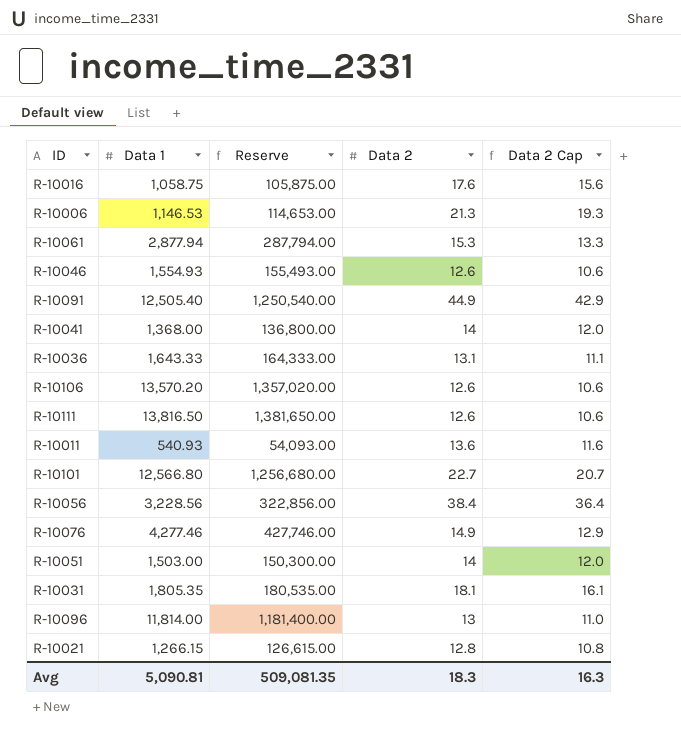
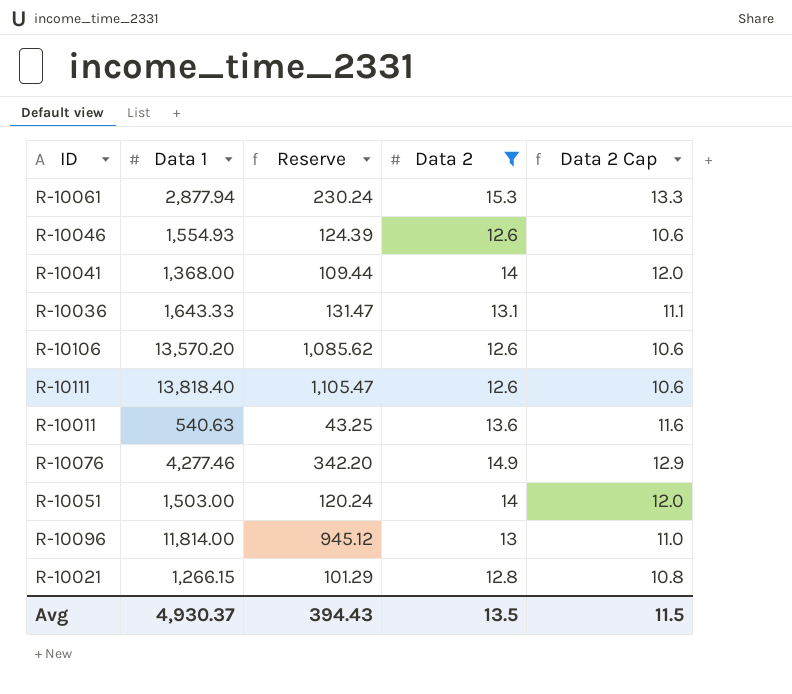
filter: none -> Data 2 <= 15.3
column Reserve | formula: [Data 1] * 100 -> [Data 1] * 0.08
R-10111 | Data 1: 13,816.50 -> 13,818.40
R-10011 | Data 1: 540.93 -> 540.63
Avg | Data 1: 5,090.81 -> 4,930.37
Avg | Reserve: 509,081.35 -> 394.43
Avg | Data 2: 18.3 -> 13.5
Avg | Data 2 Cap: 16.3 -> 11.5

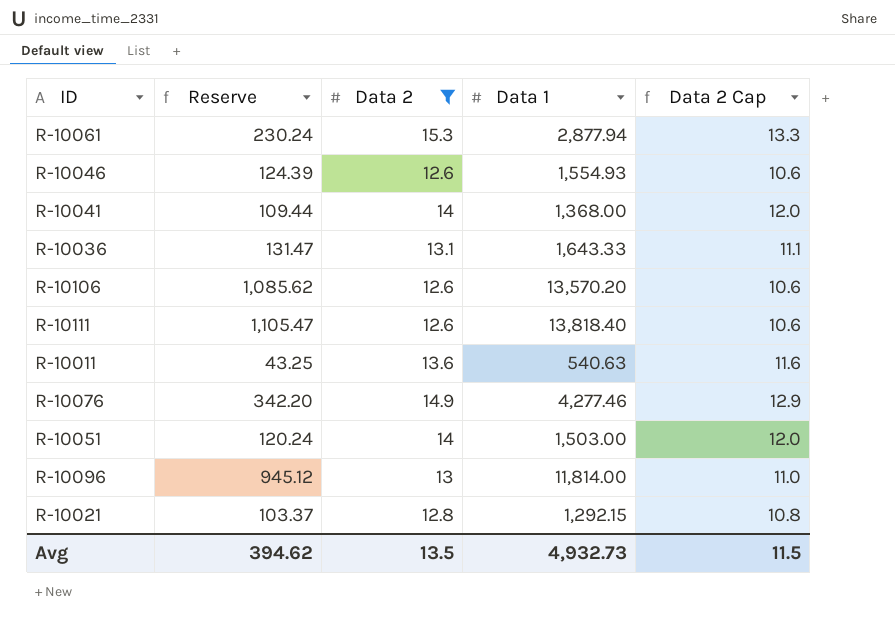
column Data 1 | position: 2 -> 4
R-10021 | Reserve: 101.29 -> 103.37
R-10021 | Data 1: 1,266.15 -> 1,292.15
Avg | Reserve: 394.43 -> 394.62
Avg | Data 1: 4,930.37 -> 4,932.73

